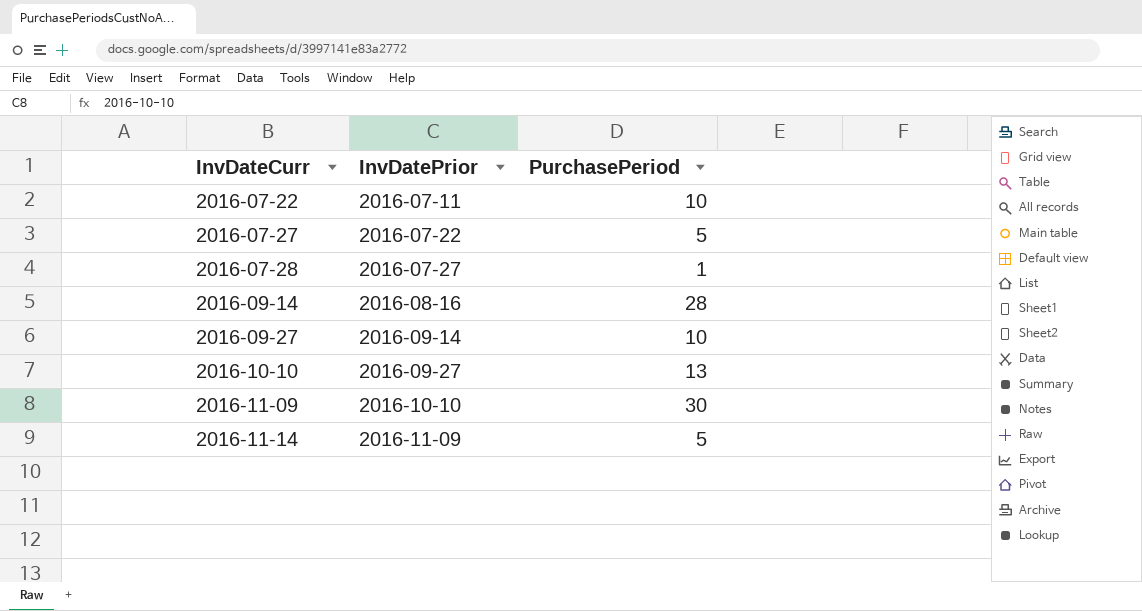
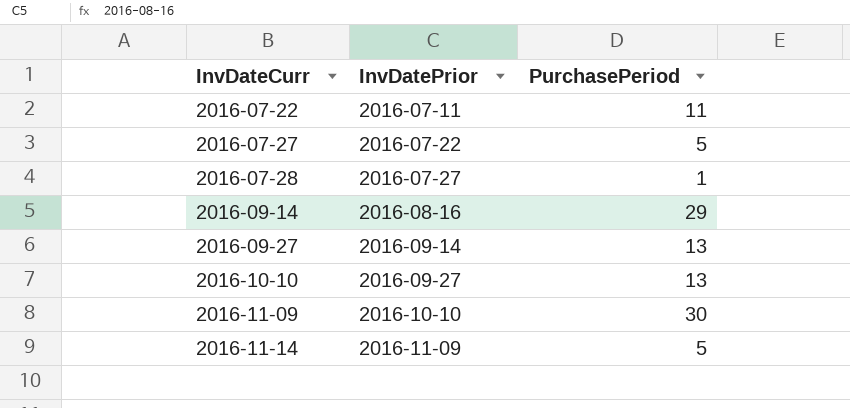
2016-07-22 | PurchasePeriod: 10 -> 11
2016-09-14 | PurchasePeriod: 28 -> 29
2016-09-27 | PurchasePeriod: 10 -> 13

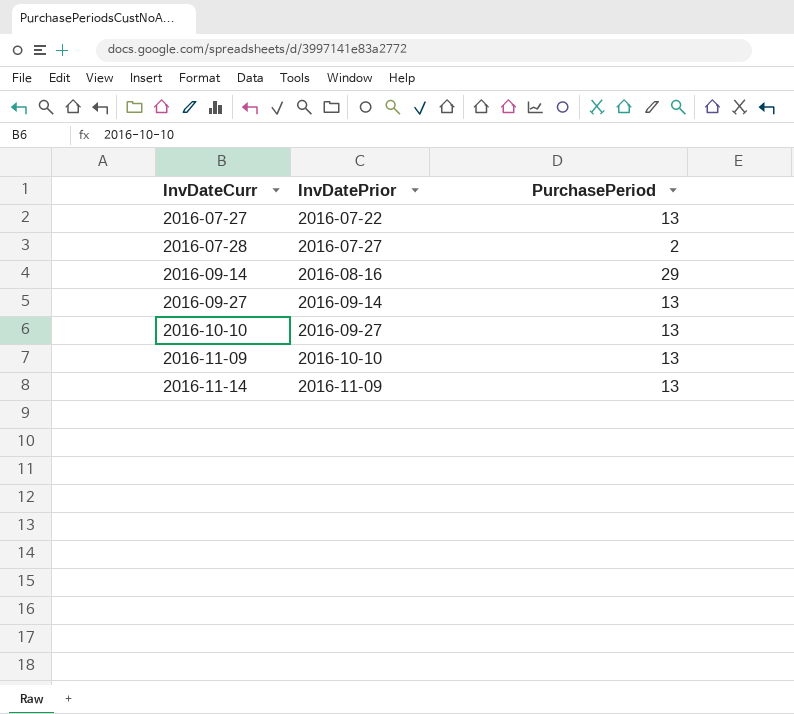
row 2016-07-22: 2016-07-11 | 11 -> none
2016-07-27 | PurchasePeriod: 5 -> 13
2016-07-28 | PurchasePeriod: 1 -> 2
2016-11-09 | PurchasePeriod: 30 -> 13
2016-11-14 | PurchasePeriod: 5 -> 13

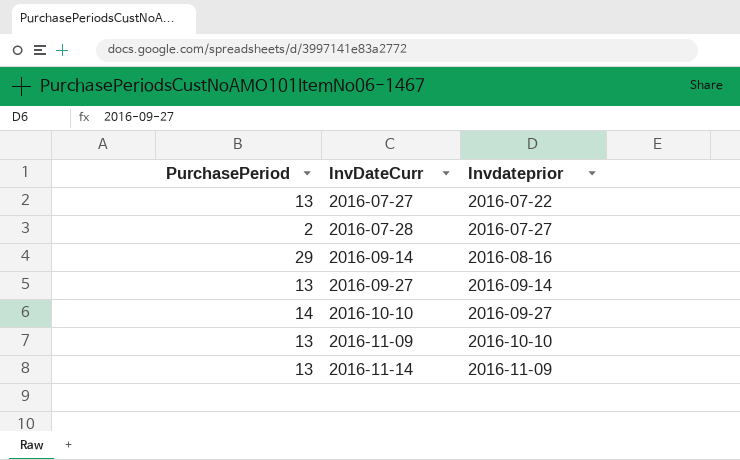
column PurchasePeriod | position: 3 -> 1
column name: InvDatePrior -> Invdateprior
2016-10-10 | PurchasePeriod: 13 -> 14

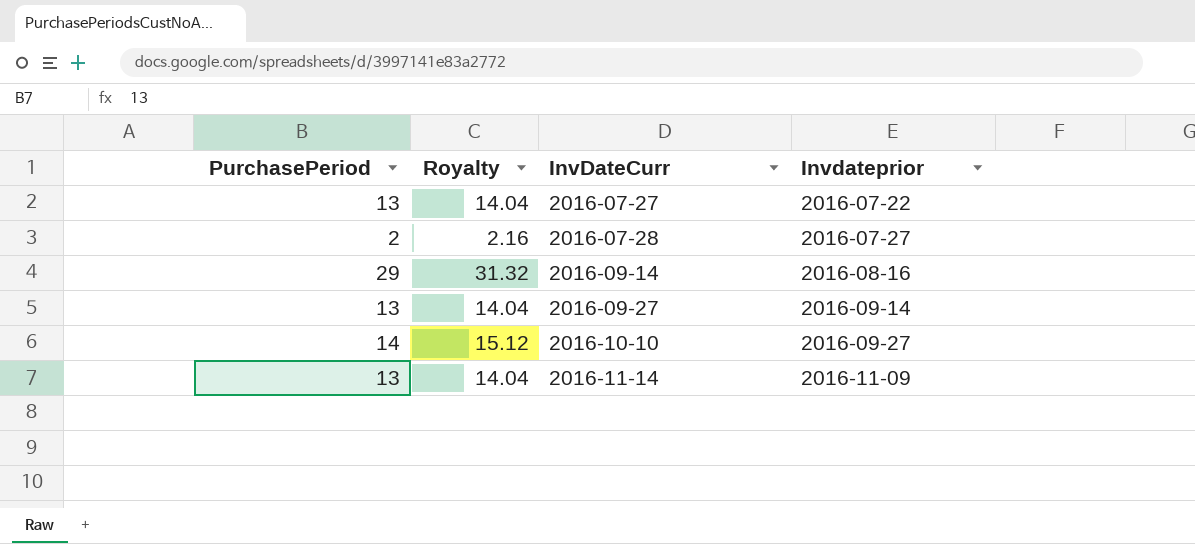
column Royalty | formula: none -> [PurchasePeriod] * 1.08
row 2016-11-09: 13 | 2016-10-10 -> none

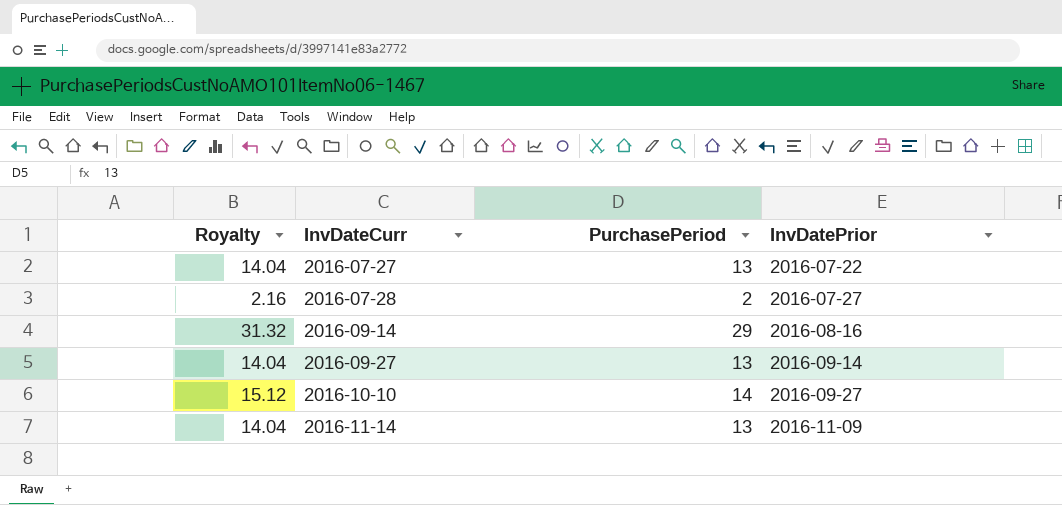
column PurchasePeriod | position: 1 -> 3
column name: Invdateprior -> InvDatePrior

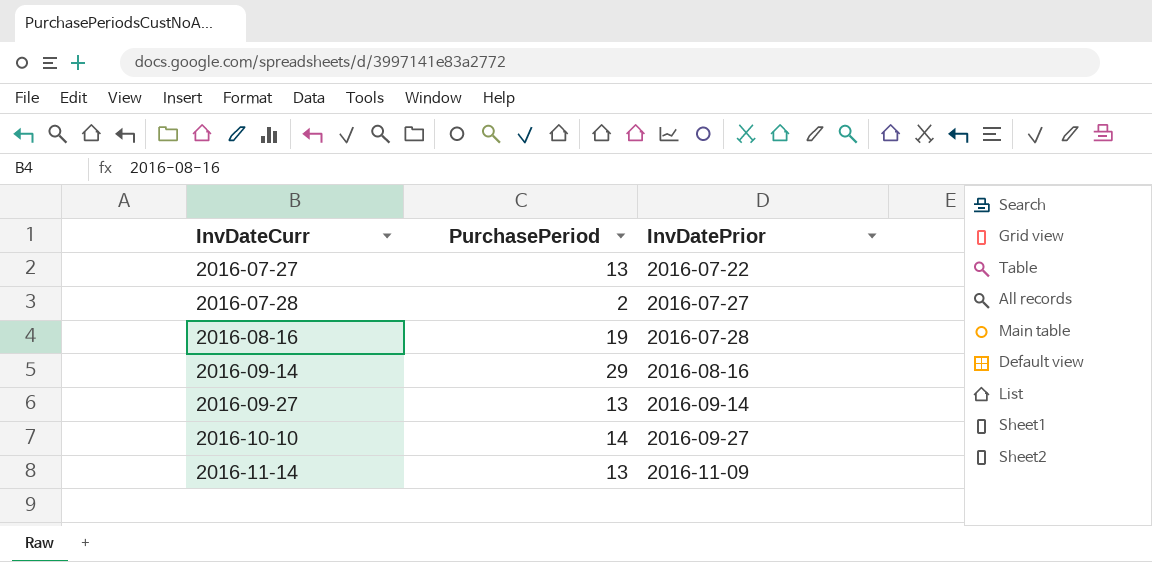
column Royalty | formula: [PurchasePeriod] * 1.08 -> none
row 2016-08-16: none -> 19 | 2016-07-28

